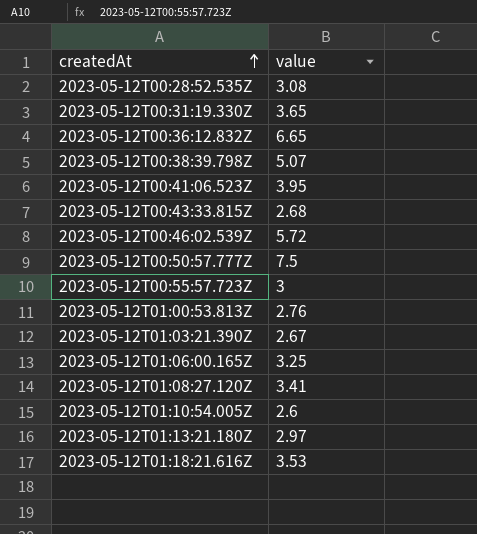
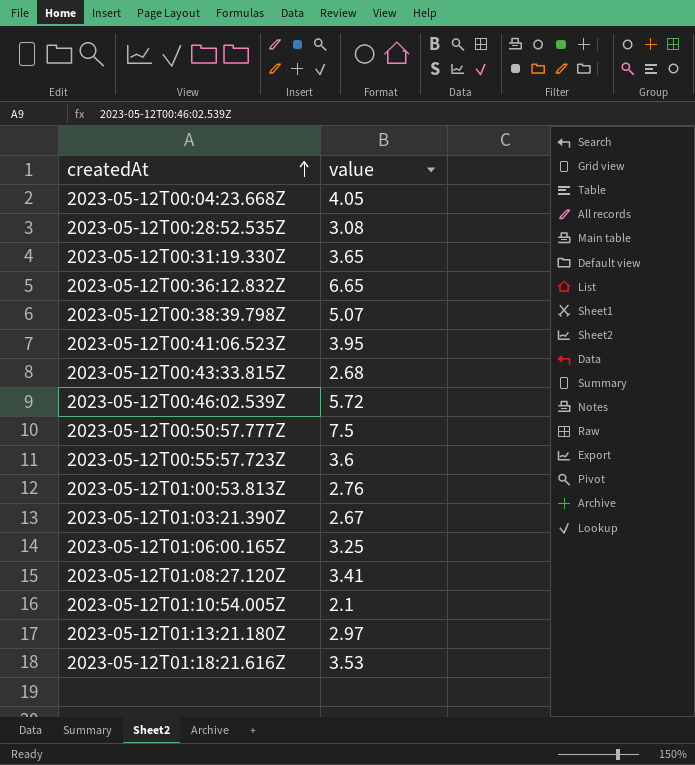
row 2023-05-12T00:04:23.668Z: none -> 4.05
2023-05-12T00:55:57.723Z | value: 3 -> 3.6
2023-05-12T01:10:54.005Z | value: 2.6 -> 2.1

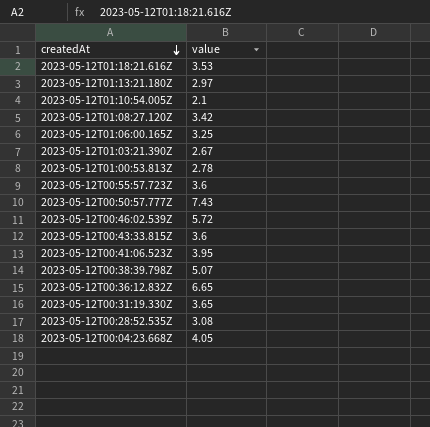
row order: createdAt ascending -> createdAt descending
2023-05-12T01:08:27.120Z | value: 3.41 -> 3.42
2023-05-12T01:00:53.813Z | value: 2.76 -> 2.78
2023-05-12T00:50:57.777Z | value: 7.5 -> 7.43
2023-05-12T00:43:33.815Z | value: 2.68 -> 3.6

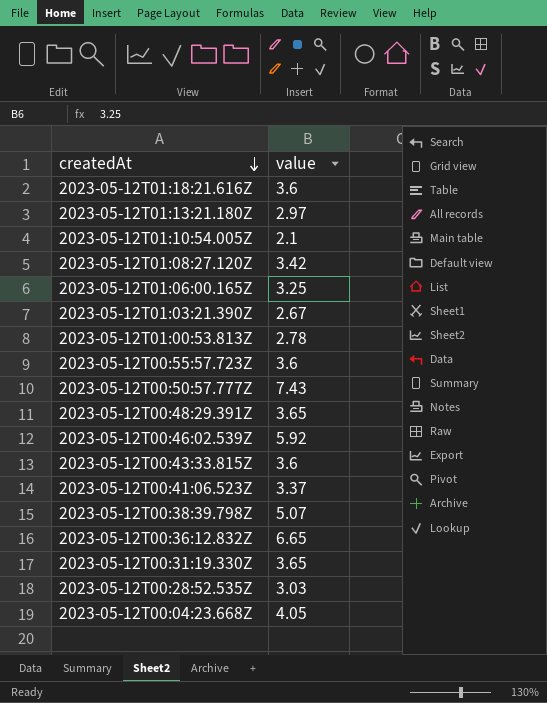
2023-05-12T01:18:21.616Z | value: 3.53 -> 3.6
row 2023-05-12T00:48:29.391Z: none -> 3.65
2023-05-12T00:46:02.539Z | value: 5.72 -> 5.92
2023-05-12T00:41:06.523Z | value: 3.95 -> 3.37
2023-05-12T00:28:52.535Z | value: 3.08 -> 3.03

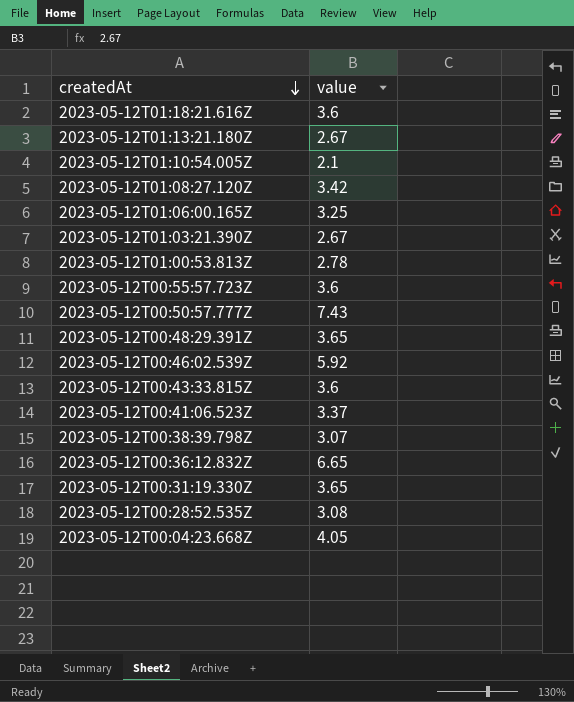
2023-05-12T01:13:21.180Z | value: 2.97 -> 2.67
2023-05-12T00:38:39.798Z | value: 5.07 -> 3.07
2023-05-12T00:28:52.535Z | value: 3.03 -> 3.08

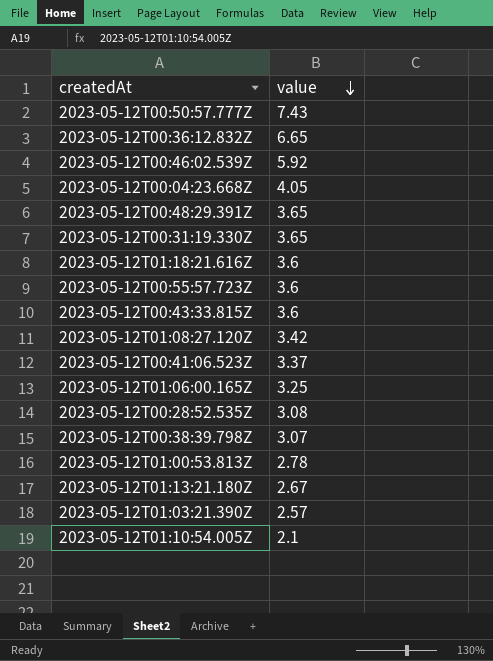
row order: createdAt descending -> value descending
2023-05-12T01:03:21.390Z | value: 2.67 -> 2.57

